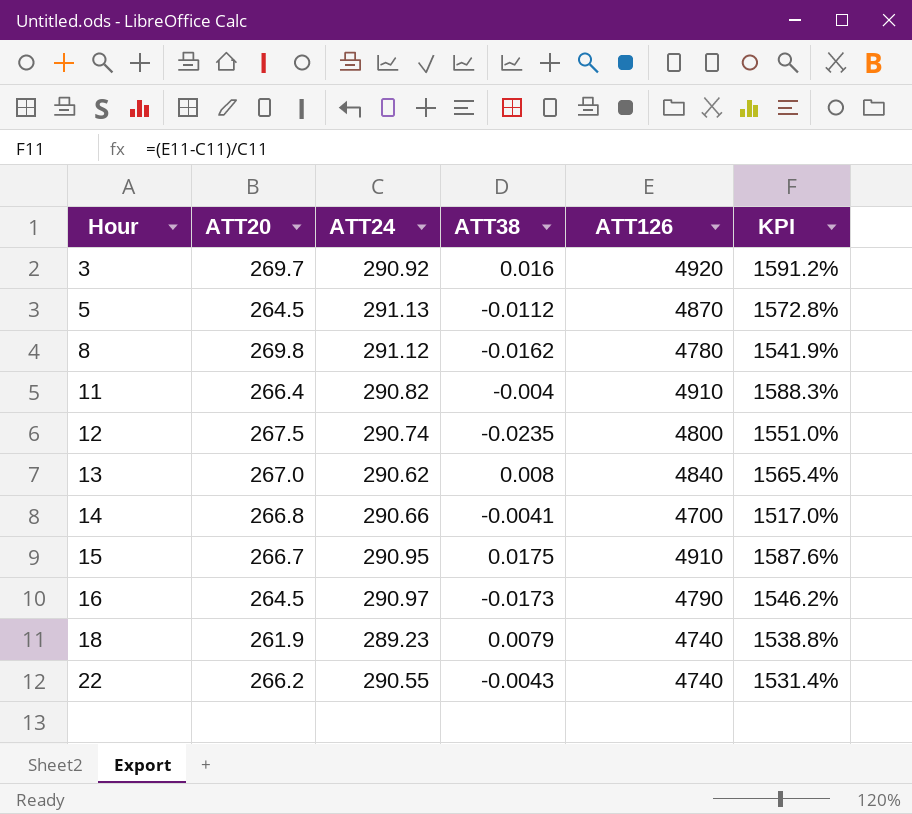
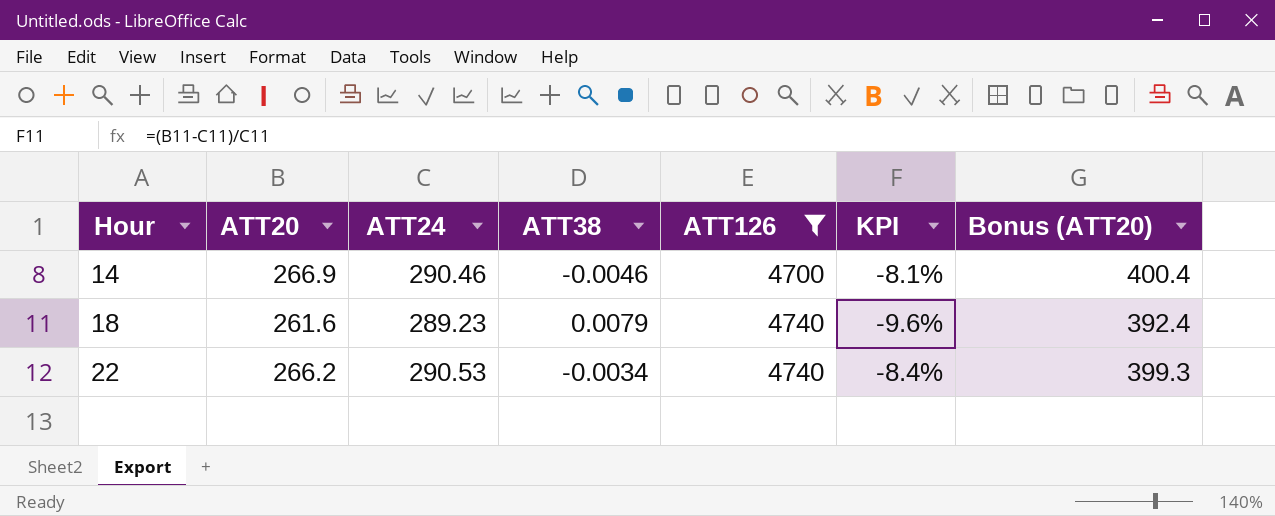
filter: none -> ATT126 <= 4740
column KPI | formula: ([ATT126] - [ATT24]) / [ATT24] -> ([ATT20] - [ATT24]) / [ATT24]
column Bonus (ATT20) | formula: none -> [ATT20] * 1.5
14 | ATT20: 266.8 -> 266.9
14 | ATT24: 290.66 -> 290.46
14 | ATT38: -0.0041 -> -0.0046
18 | ATT20: 261.9 -> 261.6
22 | ATT24: 290.55 -> 290.53
22 | ATT38: -0.0043 -> -0.0034

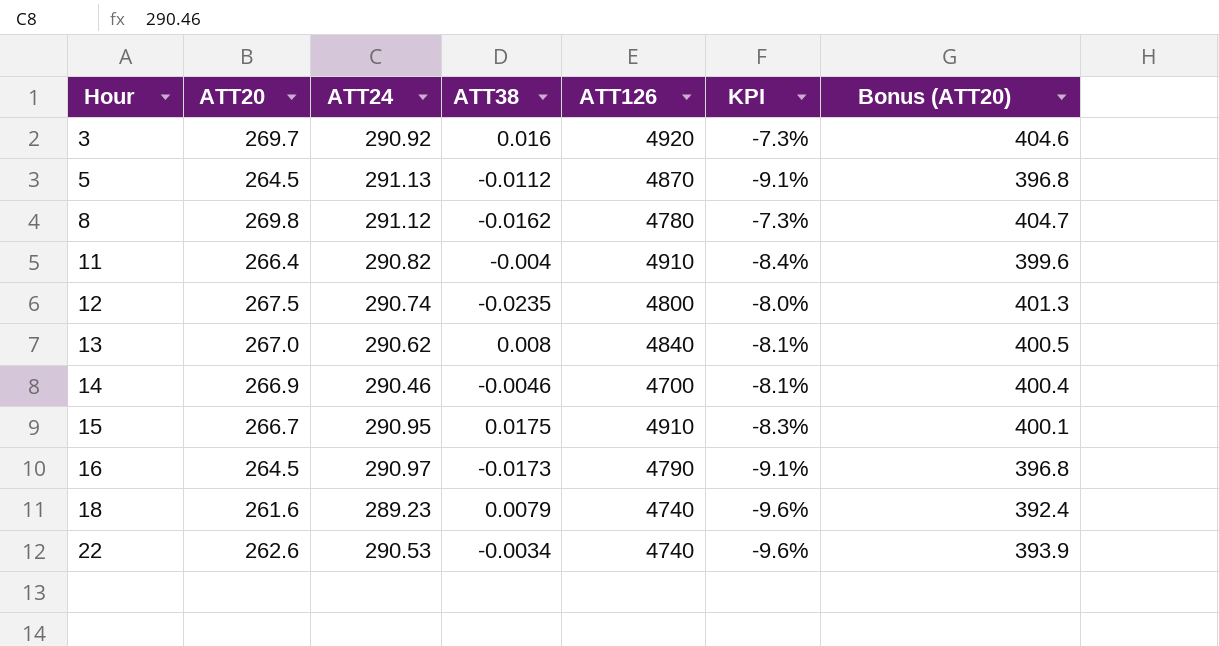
filter: ATT126 <= 4740 -> none
22 | ATT20: 266.2 -> 262.6
22 | KPI: -8.4% -> -9.6%
22 | Bonus (ATT20): 399.3 -> 393.9

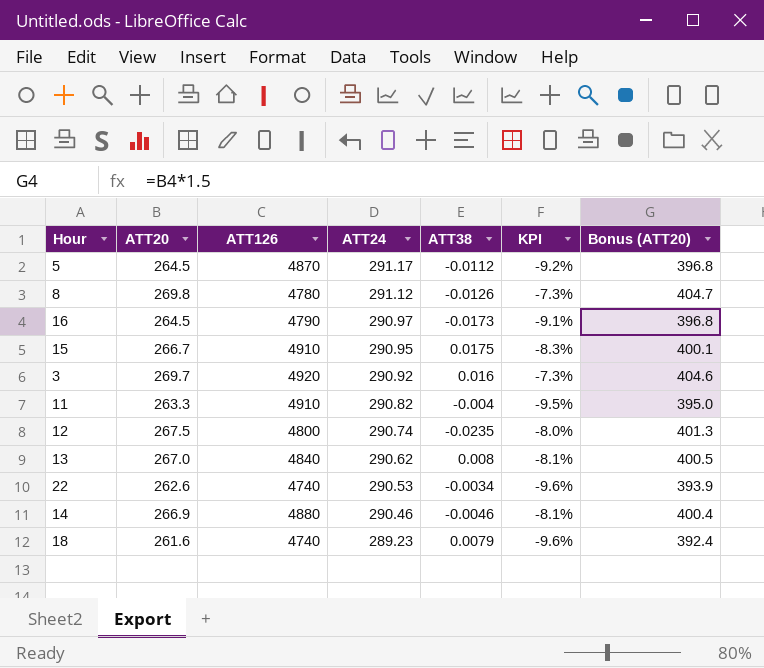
row order: Hour ascending -> ATT24 descending
column ATT126 | position: 5 -> 3
5 | ATT24: 291.13 -> 291.17
5 | KPI: -9.1% -> -9.2%
8 | ATT38: -0.0162 -> -0.0126
11 | ATT20: 266.4 -> 263.3
11 | KPI: -8.4% -> -9.5%
11 | Bonus (ATT20): 399.6 -> 395.0
14 | ATT126: 4700 -> 4880

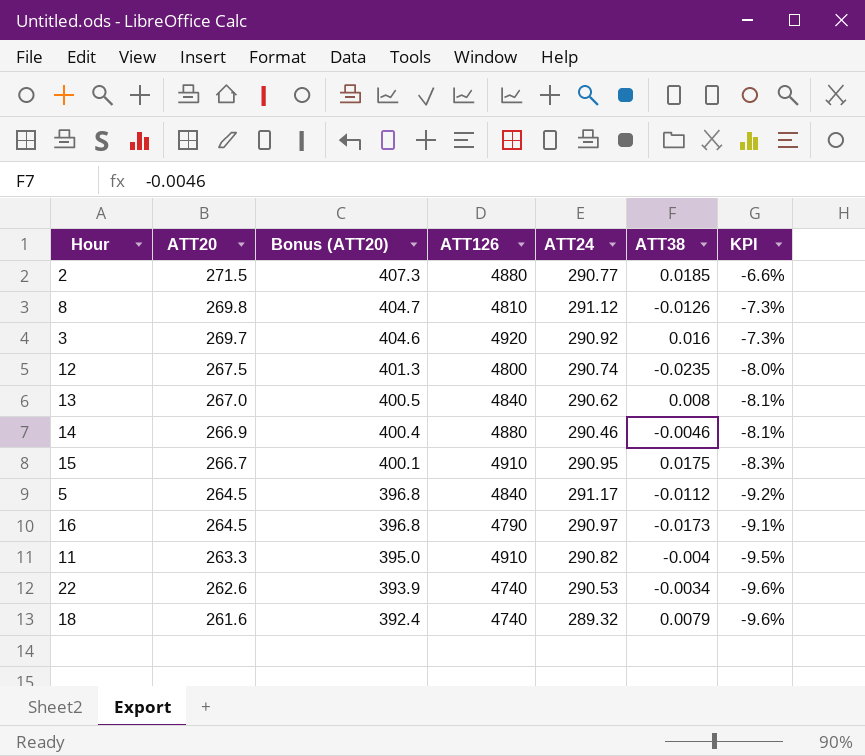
row order: ATT24 descending -> ATT20 descending
column Bonus (ATT20) | position: 7 -> 3
row 2: none -> 271.5 | 407.3 | 4880 | 290.77 | 0.0185 | -6.6%
8 | ATT126: 4780 -> 4810
5 | ATT126: 4870 -> 4840
18 | ATT24: 289.23 -> 289.32

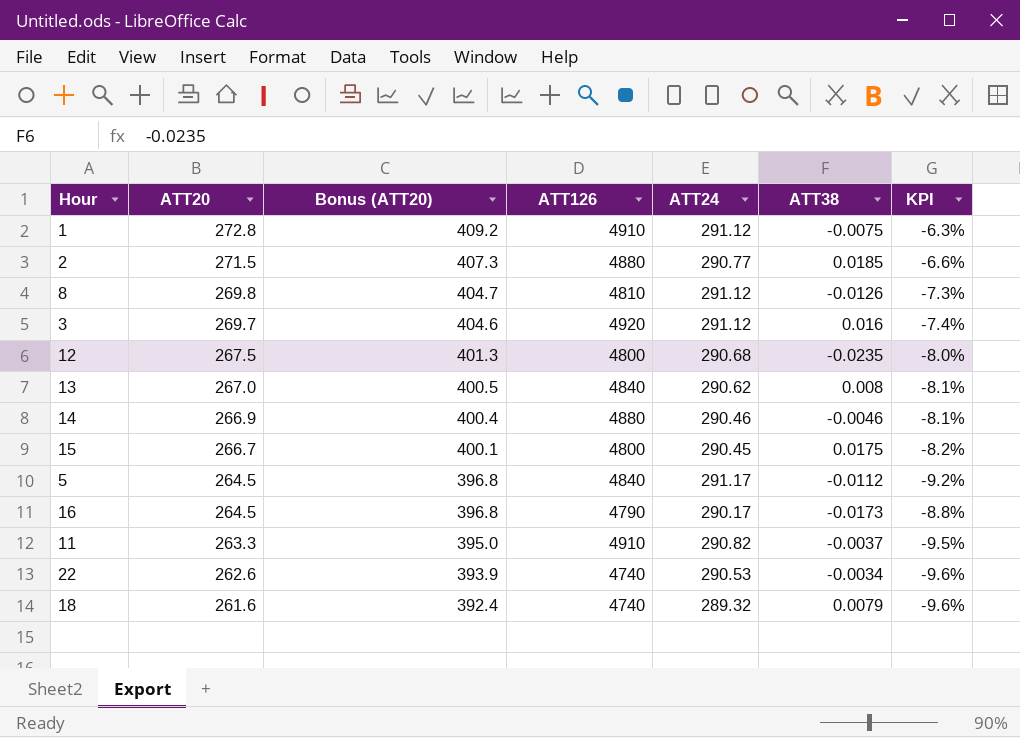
row 1: none -> 272.8 | 409.2 | 4910 | 291.12 | -0.0075 | -6.3%
3 | ATT24: 290.92 -> 291.12
3 | KPI: -7.3% -> -7.4%
12 | ATT24: 290.74 -> 290.68
15 | ATT126: 4910 -> 4800
15 | ATT24: 290.95 -> 290.45
15 | KPI: -8.3% -> -8.2%
16 | ATT24: 290.97 -> 290.17
16 | KPI: -9.1% -> -8.8%
11 | ATT38: -0.004 -> -0.0037

